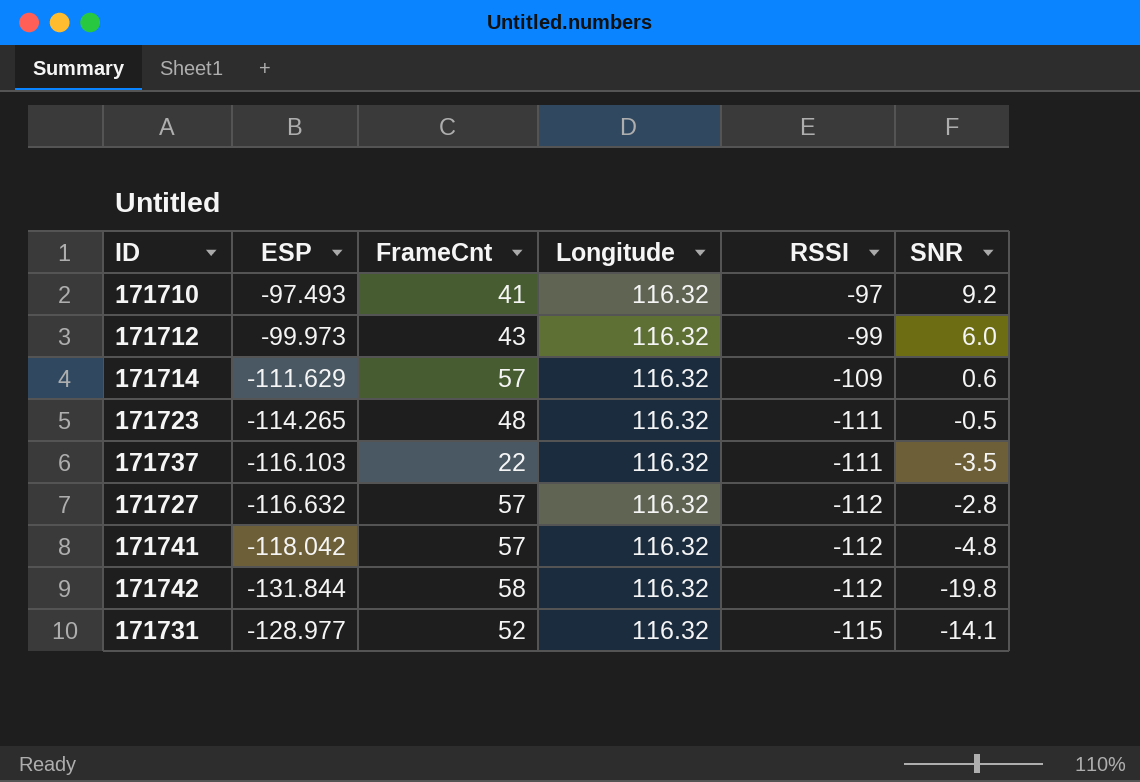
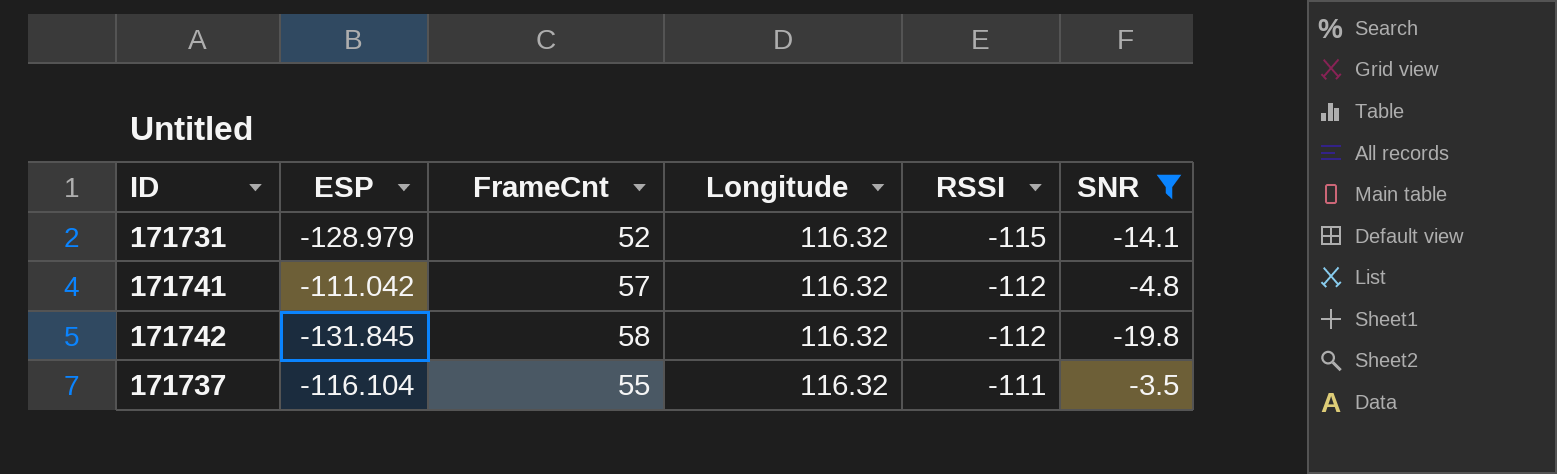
filter: none -> SNR <= -3.5
row order: RSSI descending -> RSSI ascending
171731 | ESP: -128.977 -> -128.979
171741 | ESP: -118.042 -> -111.042
171742 | ESP: -131.844 -> -131.845
171737 | ESP: -116.103 -> -116.104
171737 | FrameCnt: 22 -> 55

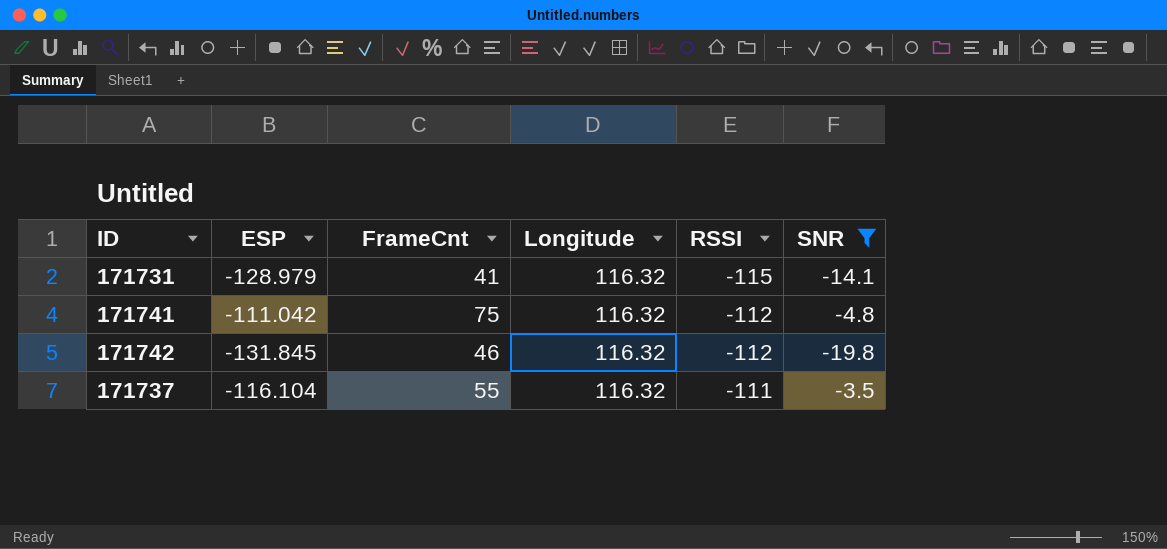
171731 | FrameCnt: 52 -> 41
171741 | FrameCnt: 57 -> 75
171742 | FrameCnt: 58 -> 46

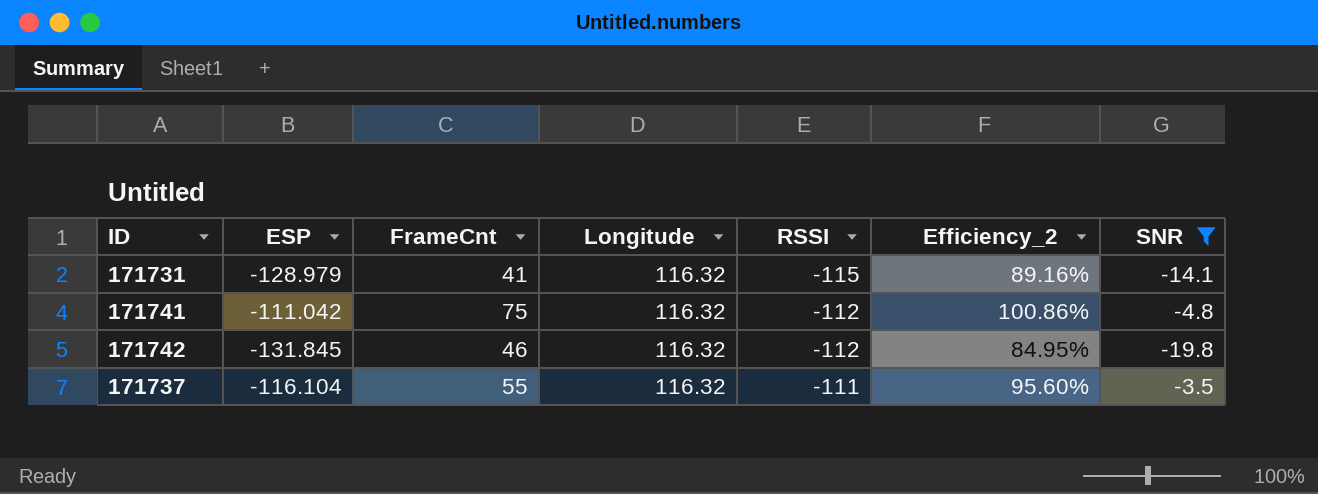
column Efficiency_2 | formula: none -> [RSSI] / [ESP]

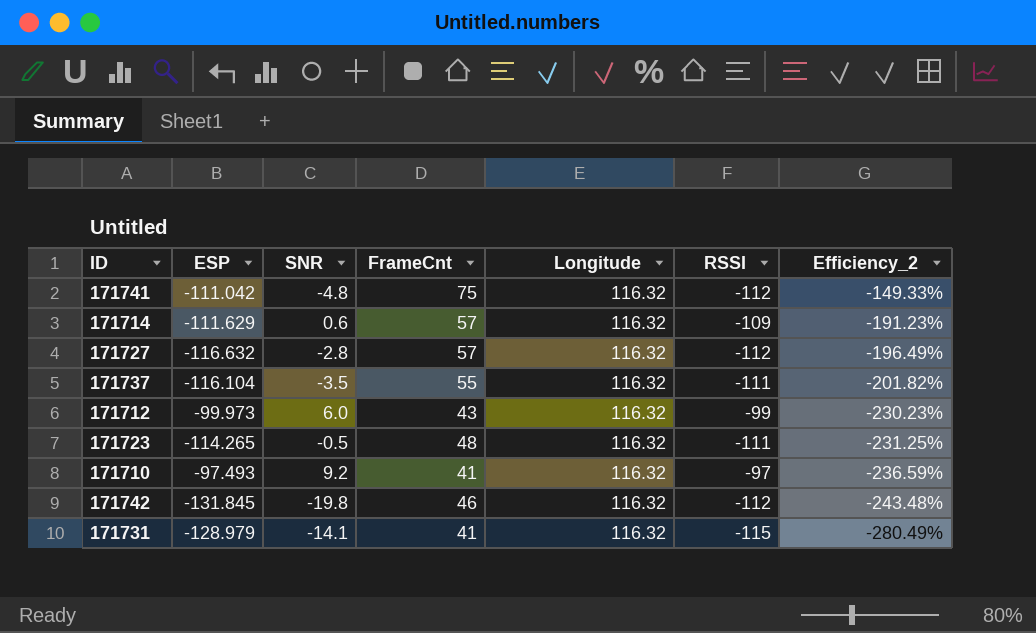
filter: SNR <= -3.5 -> none
row order: RSSI ascending -> Efficiency_2 descending
column SNR | position: 7 -> 3
column Efficiency_2 | formula: [RSSI] / [ESP] -> [RSSI] / [FrameCnt]

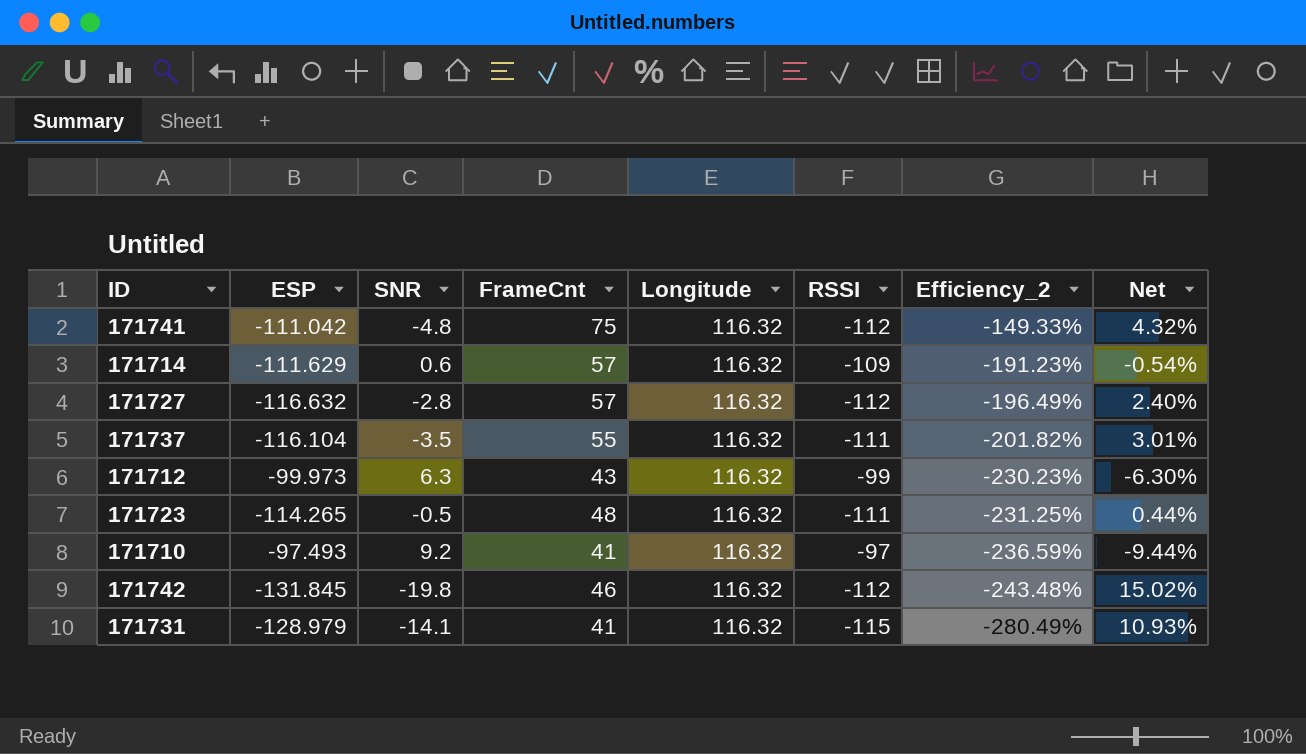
column Net | formula: none -> [SNR] / [ESP]
171712 | SNR: 6.0 -> 6.3

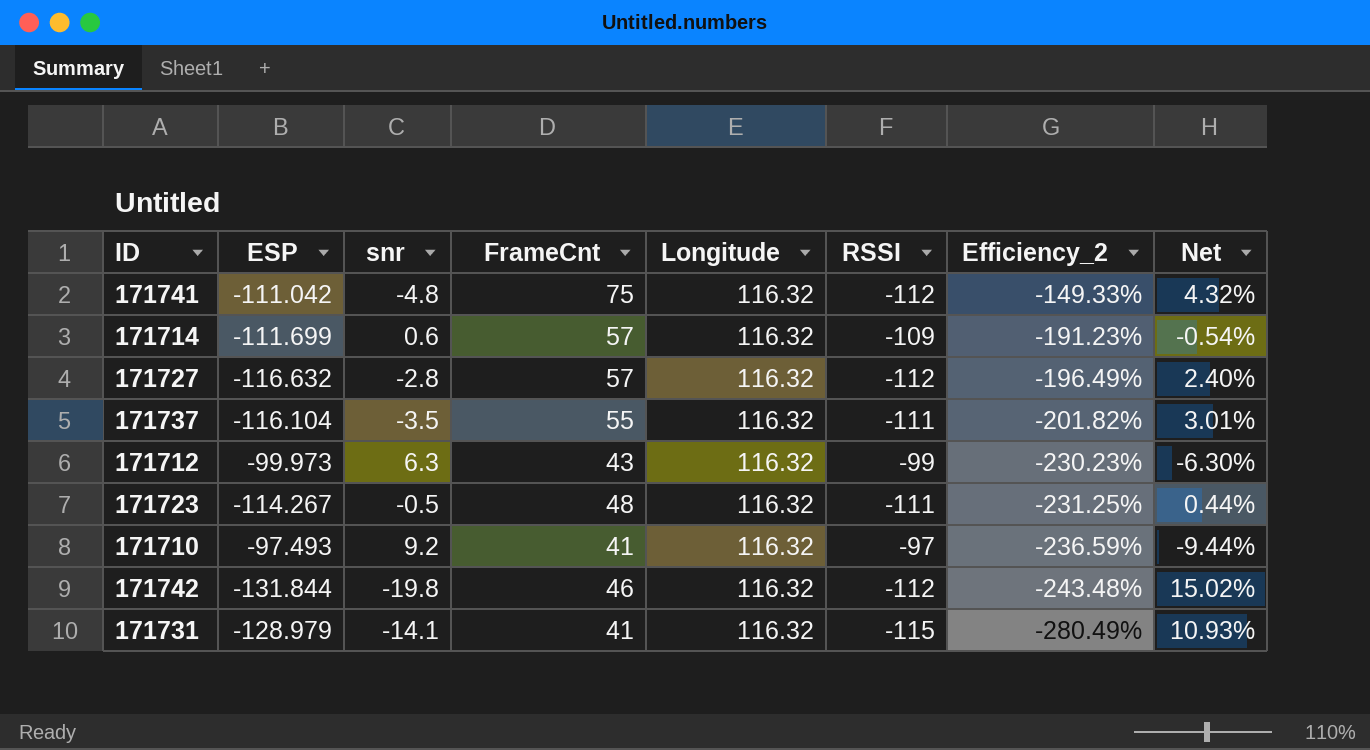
column name: SNR -> snr
171714 | ESP: -111.629 -> -111.699
171723 | ESP: -114.265 -> -114.267
171742 | ESP: -131.845 -> -131.844

